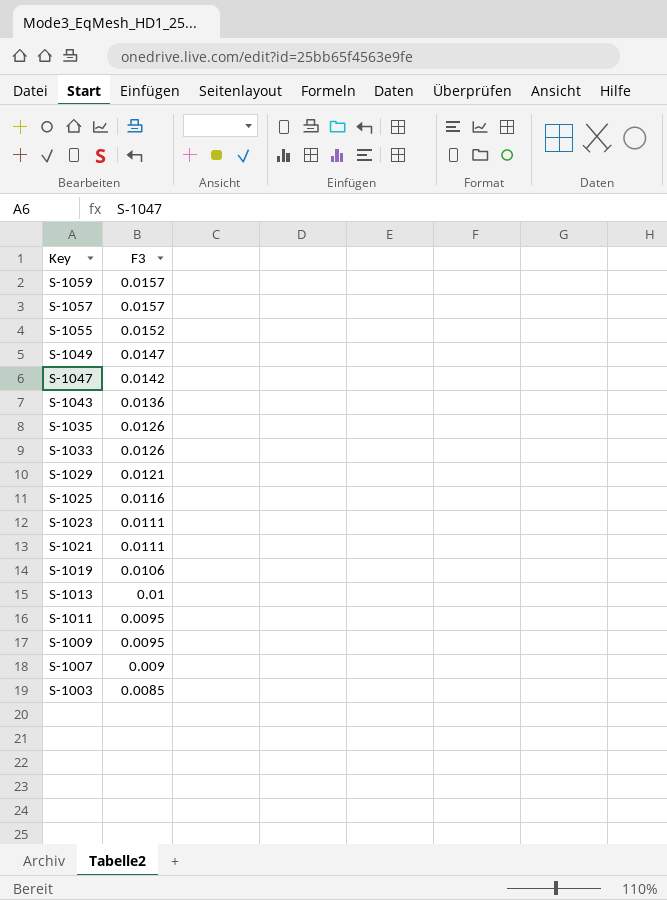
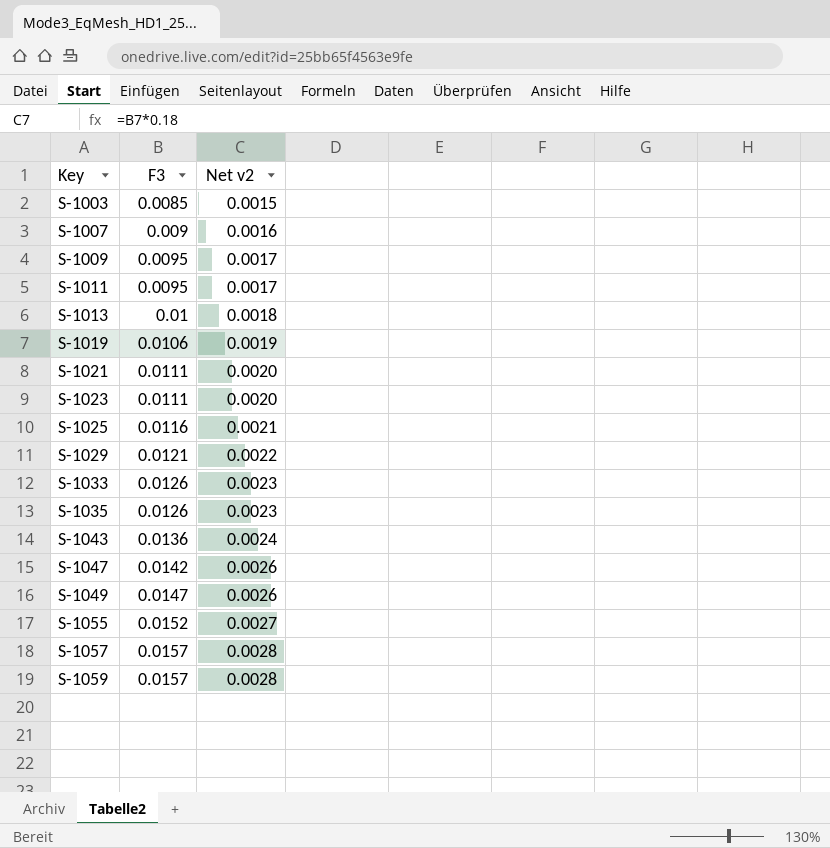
row order: Key descending -> Key ascending
column Net v2 | formula: none -> [F3] * 0.18

